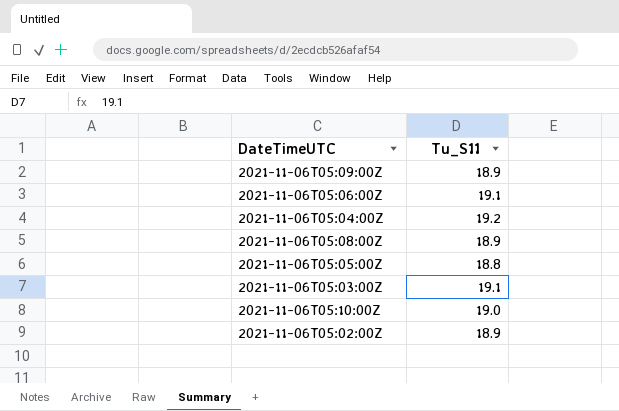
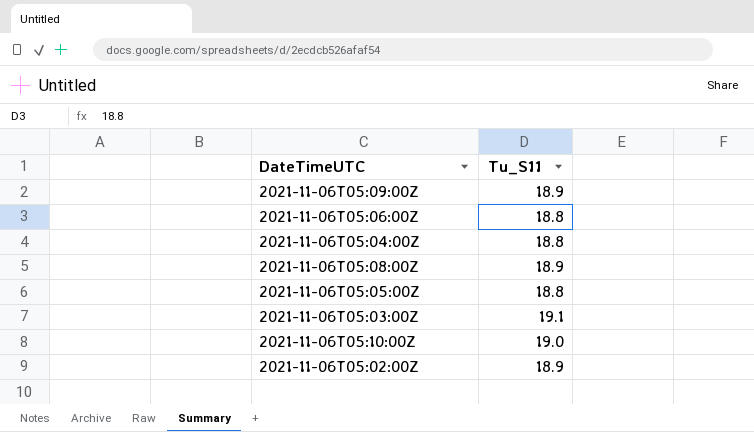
2021-11-06T05:06:00Z | Tu_S11: 19.1 -> 18.8
2021-11-06T05:04:00Z | Tu_S11: 19.2 -> 18.8

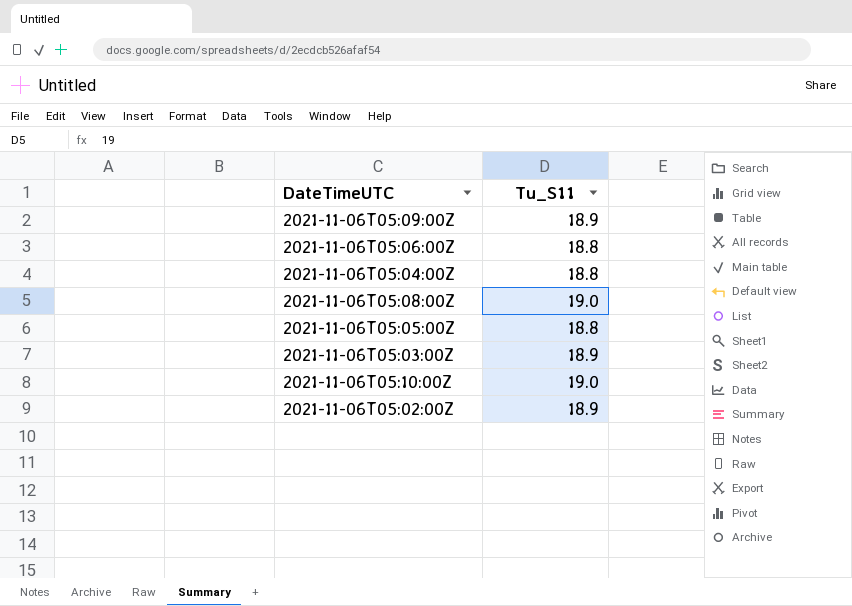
2021-11-06T05:08:00Z | Tu_S11: 18.9 -> 19.0
2021-11-06T05:03:00Z | Tu_S11: 19.1 -> 18.9

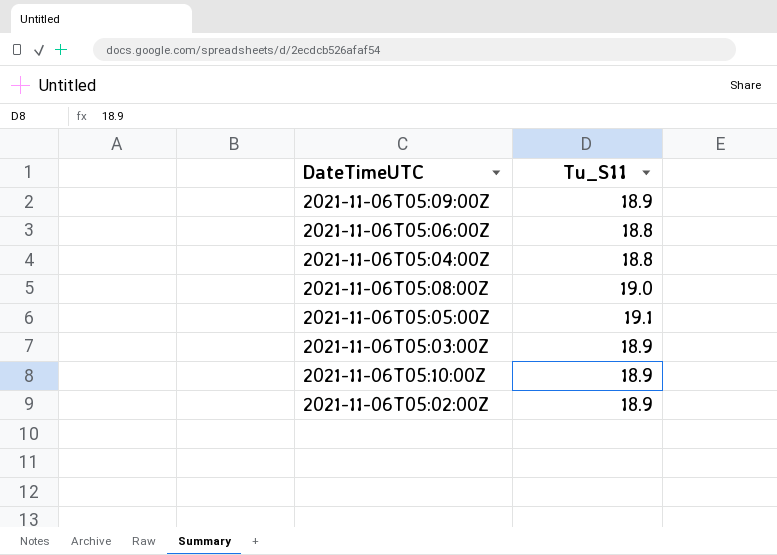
2021-11-06T05:05:00Z | Tu_S11: 18.8 -> 19.1
2021-11-06T05:10:00Z | Tu_S11: 19.0 -> 18.9

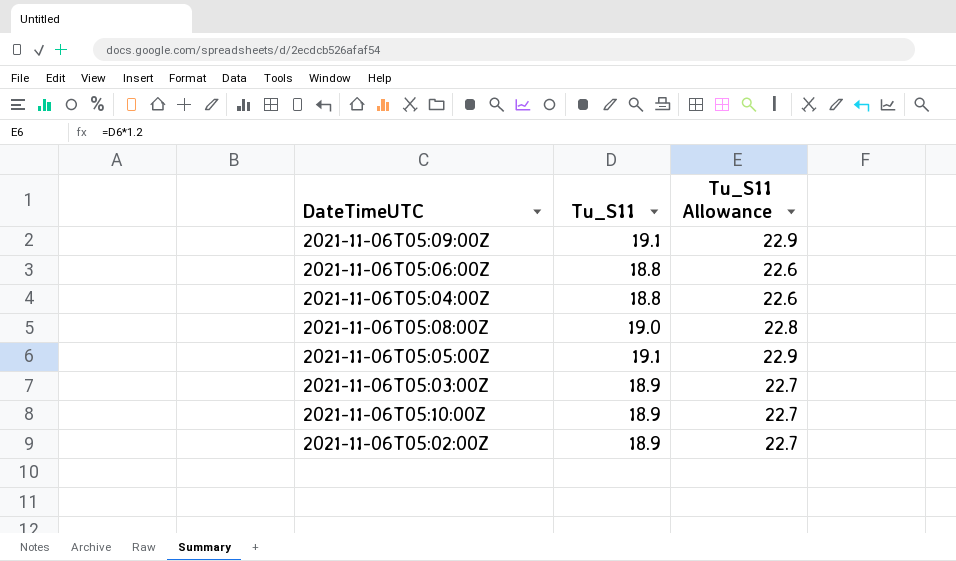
column Tu_S11 Allowance | formula: none -> [Tu_S11] * 1.2
2021-11-06T05:09:00Z | Tu_S11: 18.9 -> 19.1

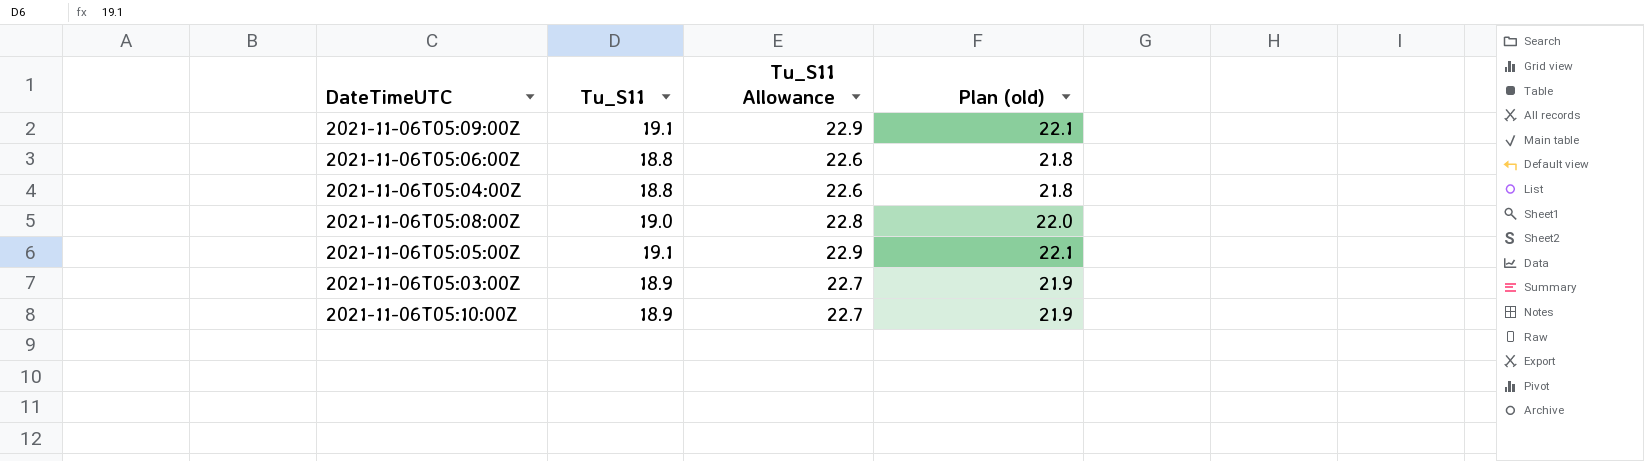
column Plan (old) | formula: none -> [Tu_S11] + 3
row 2021-11-06T05:02:00Z: 18.9 | 22.7 -> none

